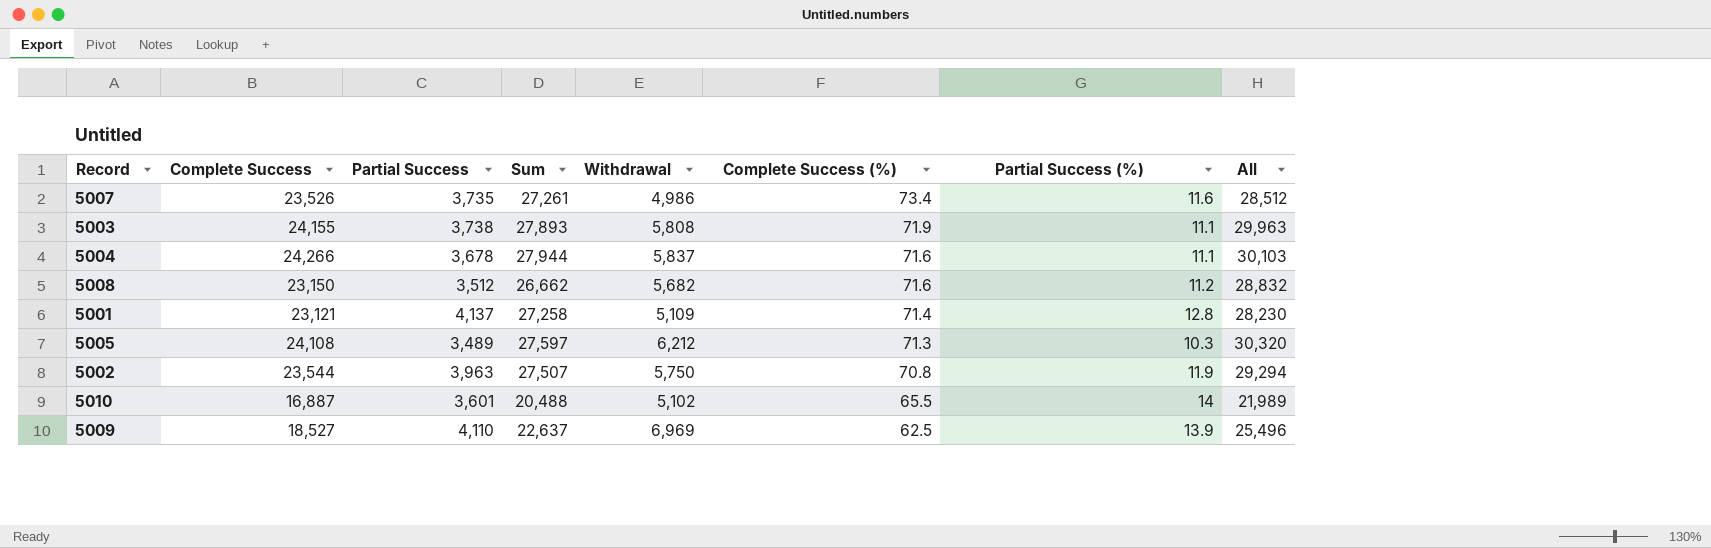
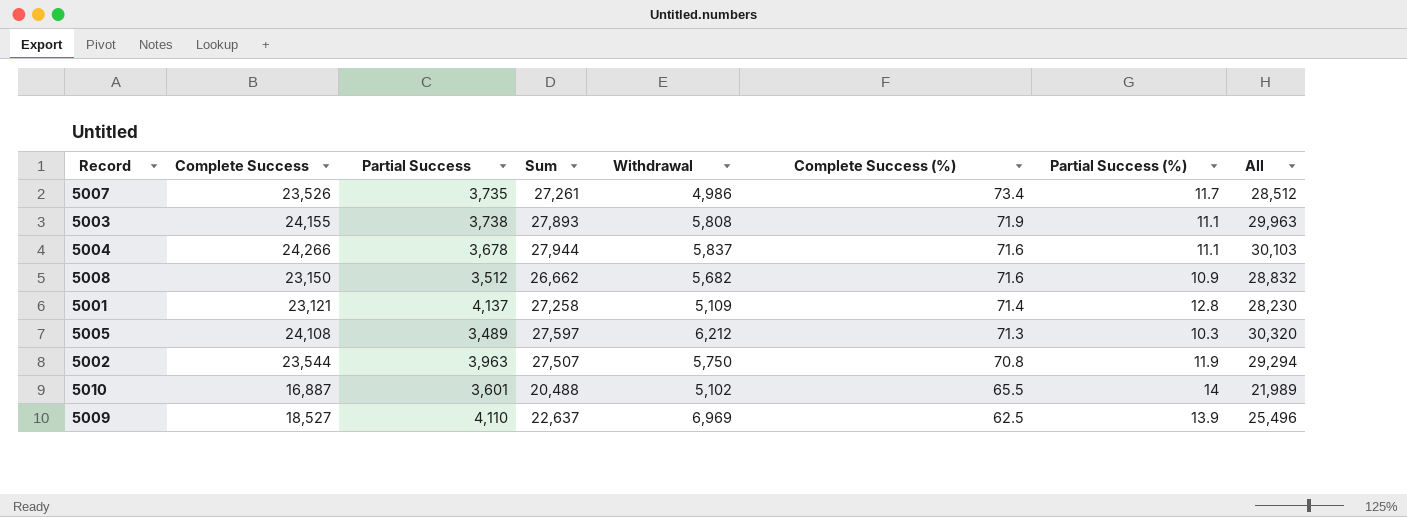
5007 | Partial Success (%): 11.6 -> 11.7
5008 | Partial Success (%): 11.2 -> 10.9

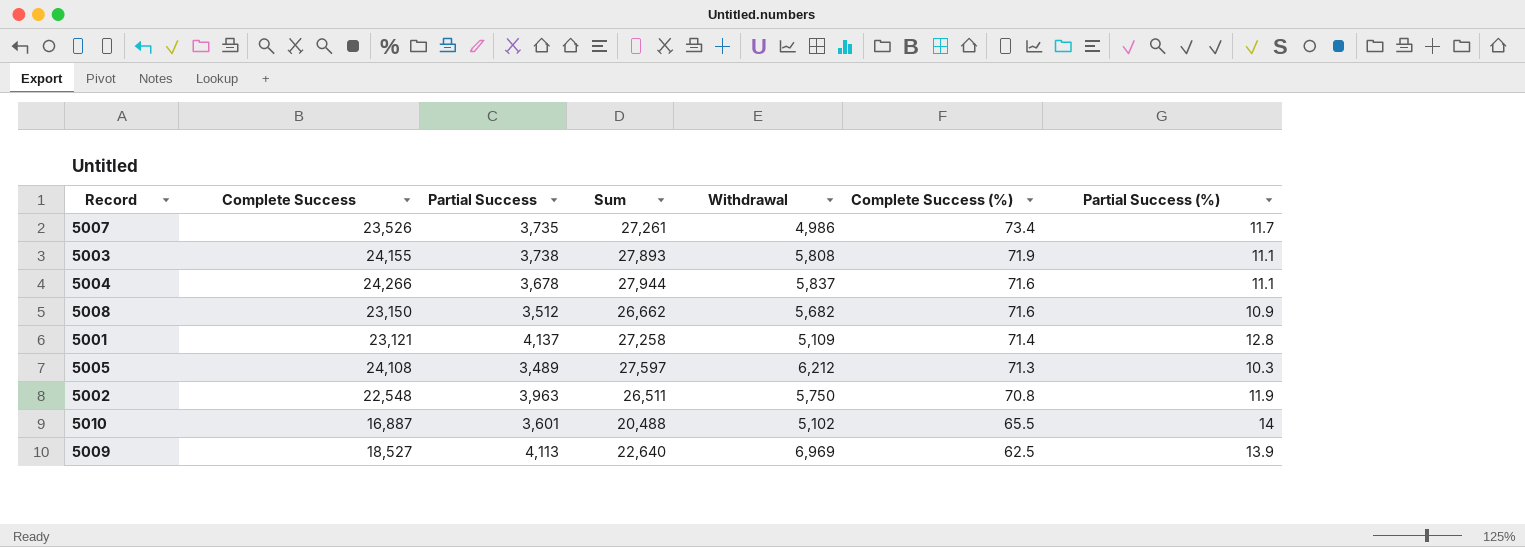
column All | formula: [Complete Success] + [Withdrawal] -> none
5002 | Complete Success: 23,544 -> 22,548
5002 | Sum: 27,507 -> 26,511
5009 | Partial Success: 4,110 -> 4,113
5009 | Sum: 22,637 -> 22,640

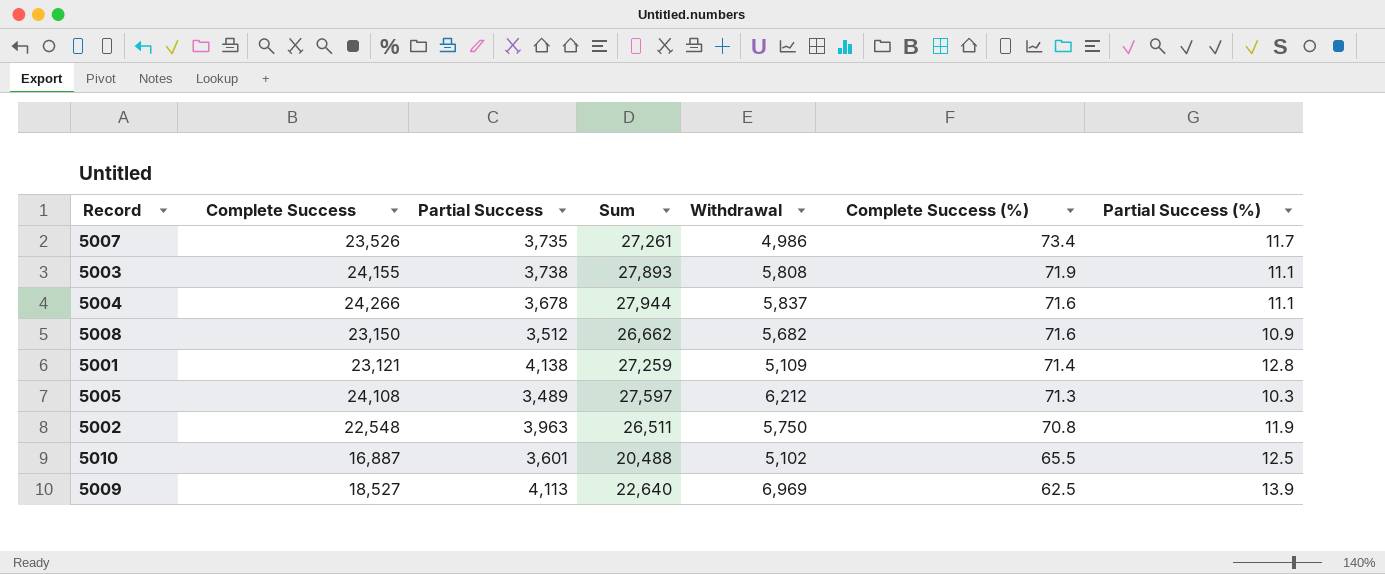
5001 | Partial Success: 4,137 -> 4,138
5001 | Sum: 27,258 -> 27,259
5010 | Partial Success (%): 14 -> 12.5

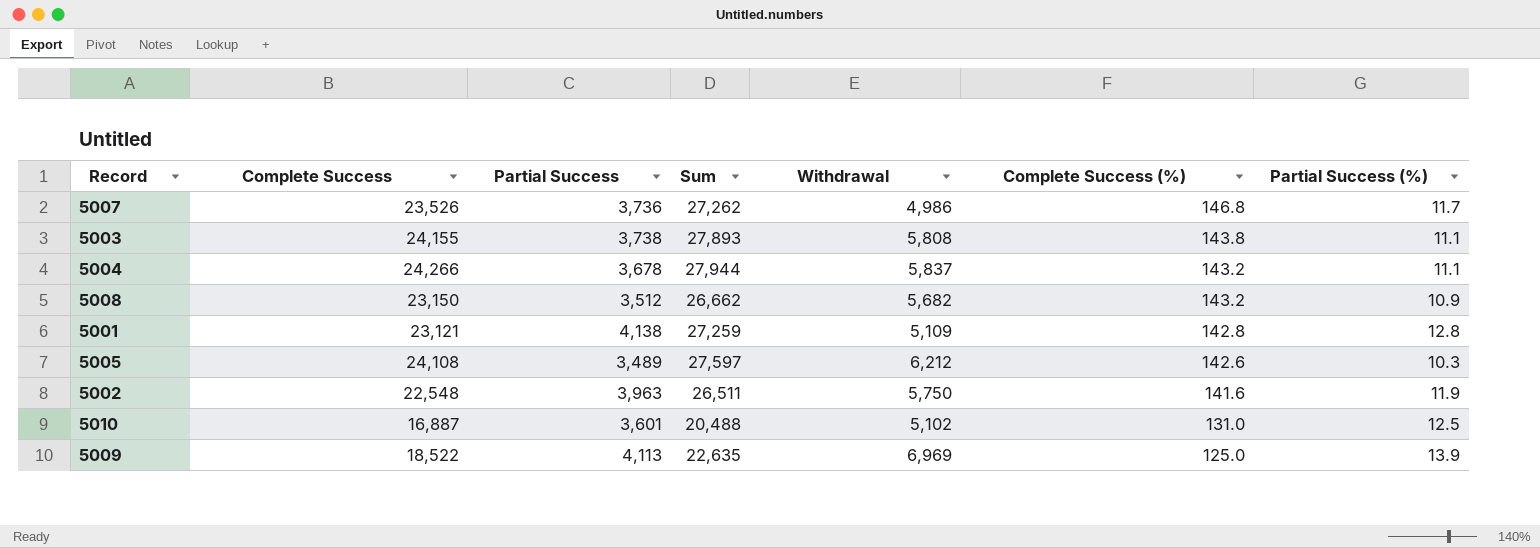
5007 | Partial Success: 3,735 -> 3,736
5007 | Sum: 27,261 -> 27,262
5007 | Complete Success (%): 73.4 -> 146.8
5003 | Complete Success (%): 71.9 -> 143.8
5004 | Complete Success (%): 71.6 -> 143.2
5008 | Complete Success (%): 71.6 -> 143.2
5001 | Complete Success (%): 71.4 -> 142.8
5005 | Complete Success (%): 71.3 -> 142.6
5002 | Complete Success (%): 70.8 -> 141.6
5010 | Complete Success (%): 65.5 -> 131.0
5009 | Complete Success: 18,527 -> 18,522
5009 | Sum: 22,640 -> 22,635
5009 | Complete Success (%): 62.5 -> 125.0

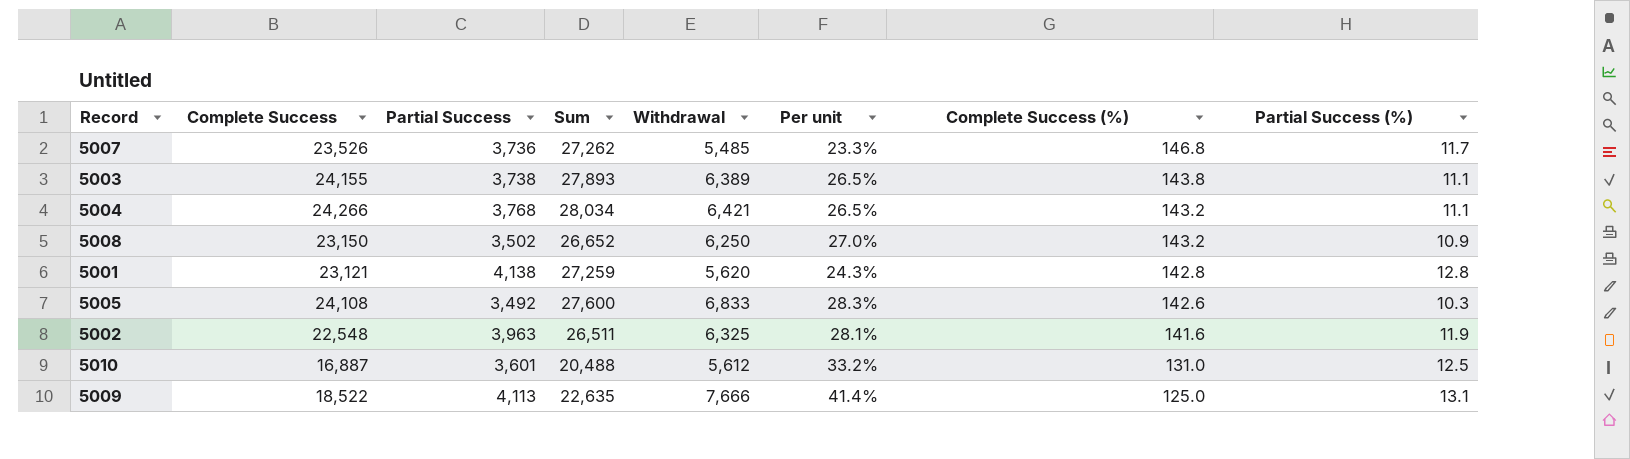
column Per unit | formula: none -> [Withdrawal] / [Complete Success]
5007 | Withdrawal: 4,986 -> 5,485
5003 | Withdrawal: 5,808 -> 6,389
5004 | Partial Success: 3,678 -> 3,768
5004 | Sum: 27,944 -> 28,034
5004 | Withdrawal: 5,837 -> 6,421
5008 | Partial Success: 3,512 -> 3,502
5008 | Sum: 26,662 -> 26,652
5008 | Withdrawal: 5,682 -> 6,250
5001 | Withdrawal: 5,109 -> 5,620
5005 | Partial Success: 3,489 -> 3,492
5005 | Sum: 27,597 -> 27,600
5005 | Withdrawal: 6,212 -> 6,833
5002 | Withdrawal: 5,750 -> 6,325
5010 | Withdrawal: 5,102 -> 5,612
5009 | Withdrawal: 6,969 -> 7,666
5009 | Partial Success (%): 13.9 -> 13.1

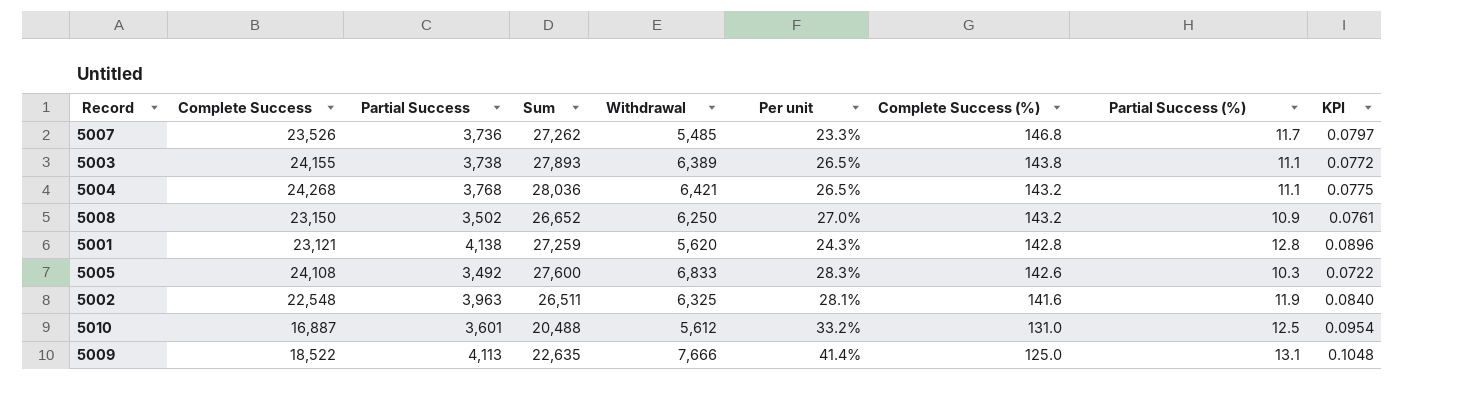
column KPI | formula: none -> [Partial Success (%)] / [Complete Success (%)]
5004 | Complete Success: 24,266 -> 24,268
5004 | Sum: 28,034 -> 28,036

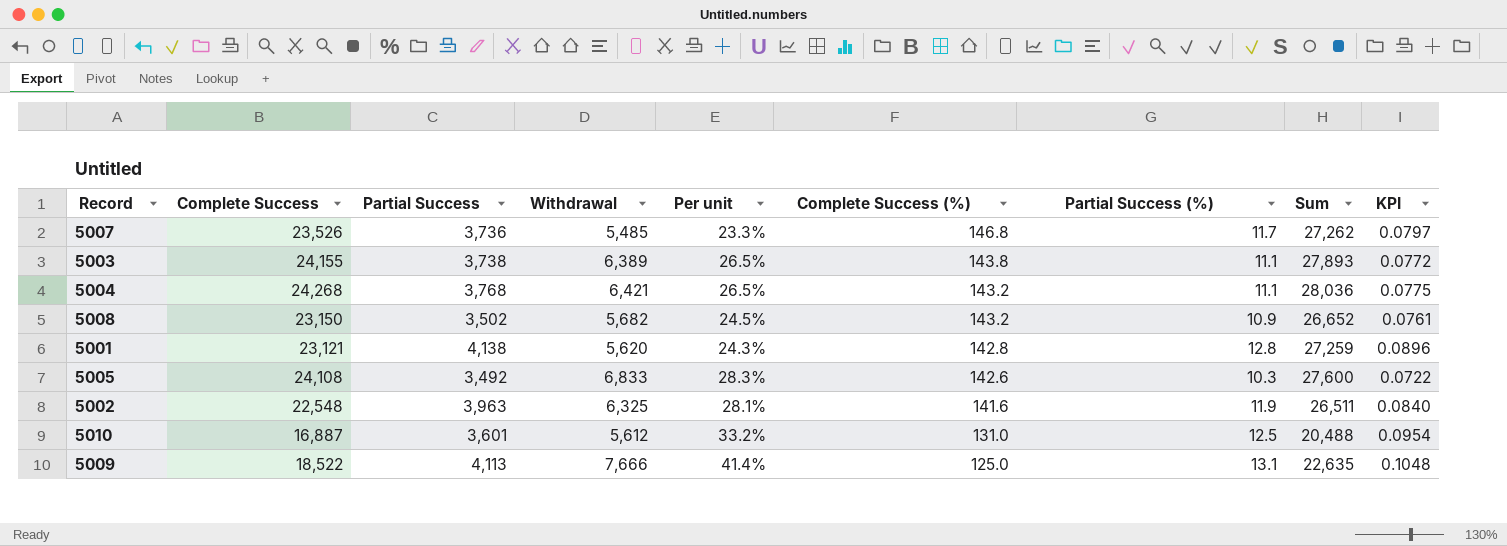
column Sum | position: 4 -> 8
5008 | Withdrawal: 6,250 -> 5,682
5008 | Per unit: 27.0% -> 24.5%

